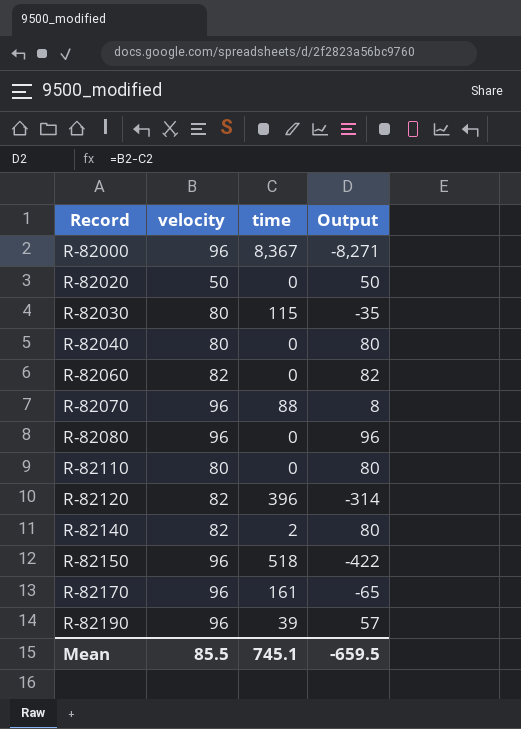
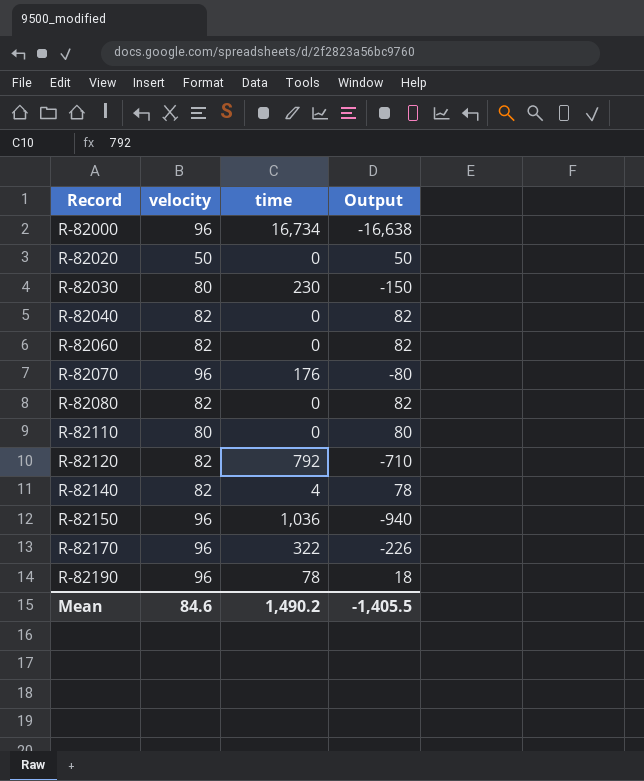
R-82000 | time: 8,367 -> 16,734
R-82000 | Output: -8,271 -> -16,638
R-82030 | time: 115 -> 230
R-82030 | Output: -35 -> -150
R-82040 | velocity: 80 -> 82
R-82040 | Output: 80 -> 82
R-82070 | time: 88 -> 176
R-82070 | Output: 8 -> -80
R-82080 | velocity: 96 -> 82
R-82080 | Output: 96 -> 82
R-82120 | time: 396 -> 792
R-82120 | Output: -314 -> -710
R-82140 | time: 2 -> 4
R-82140 | Output: 80 -> 78
R-82150 | time: 518 -> 1,036
R-82150 | Output: -422 -> -940
R-82170 | time: 161 -> 322
R-82170 | Output: -65 -> -226
R-82190 | time: 39 -> 78
R-82190 | Output: 57 -> 18
Mean | velocity: 85.5 -> 84.6
Mean | time: 745.1 -> 1,490.2
Mean | Output: -659.5 -> -1,405.5

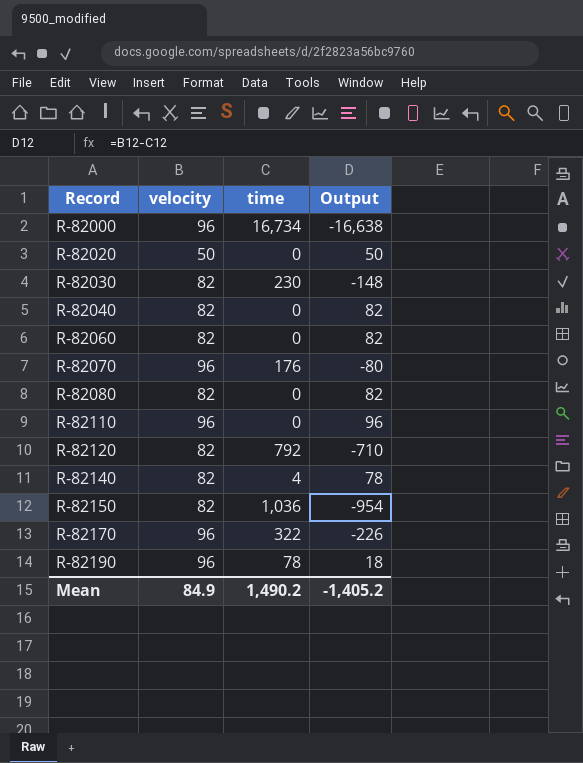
R-82030 | velocity: 80 -> 82
R-82030 | Output: -150 -> -148
R-82110 | velocity: 80 -> 96
R-82110 | Output: 80 -> 96
R-82150 | velocity: 96 -> 82
R-82150 | Output: -940 -> -954
Mean | velocity: 84.6 -> 84.9
Mean | Output: -1,405.5 -> -1,405.2

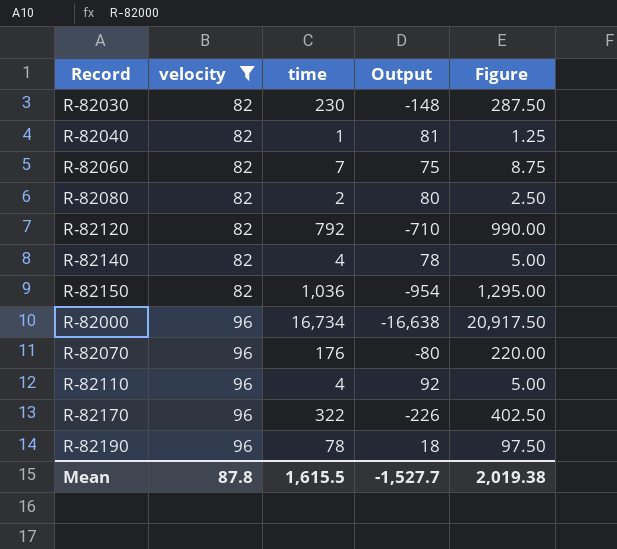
filter: none -> velocity != 50
row order: Record ascending -> velocity ascending
column Figure | formula: none -> [time] * 1.25
R-82040 | time: 0 -> 1
R-82040 | Output: 82 -> 81
R-82060 | time: 0 -> 7
R-82060 | Output: 82 -> 75
R-82080 | time: 0 -> 2
R-82080 | Output: 82 -> 80
R-82110 | time: 0 -> 4
R-82110 | Output: 96 -> 92
Mean | velocity: 84.9 -> 87.8
Mean | time: 1,490.2 -> 1,615.5
Mean | Output: -1,405.2 -> -1,527.7

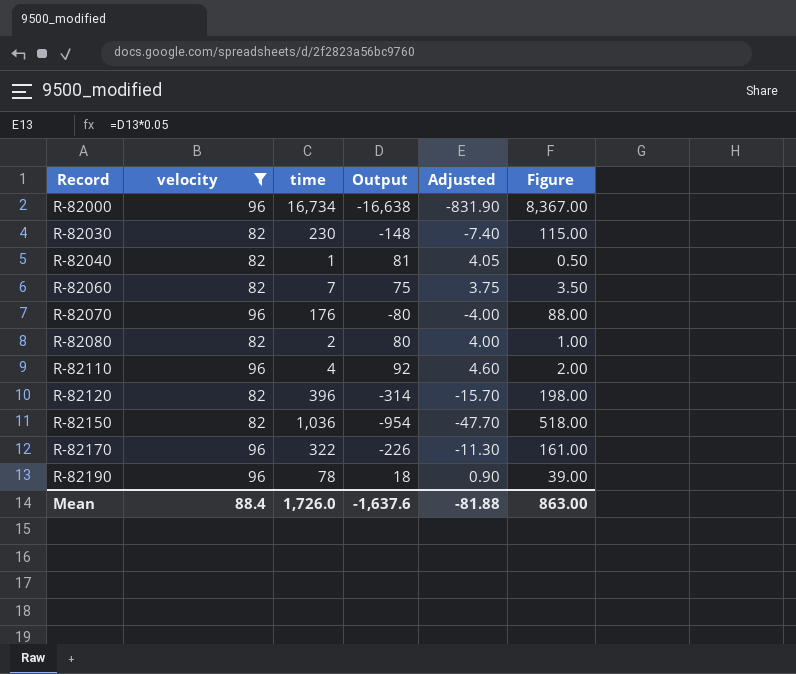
row order: velocity ascending -> Record ascending
column Adjusted | formula: none -> [Output] * 0.05
column Figure | formula: [time] * 1.25 -> [time] * 0.5
row R-82140: 82 | 4 | 78 | 5.00 -> none
R-82120 | time: 792 -> 396
R-82120 | Output: -710 -> -314
Mean | velocity: 87.8 -> 88.4
Mean | time: 1,615.5 -> 1,726.0
Mean | Output: -1,527.7 -> -1,637.6
Mean | Figure: 2,019.38 -> 863.00

